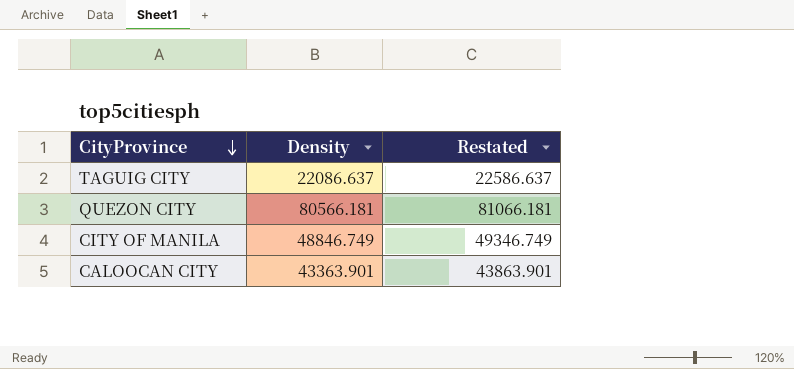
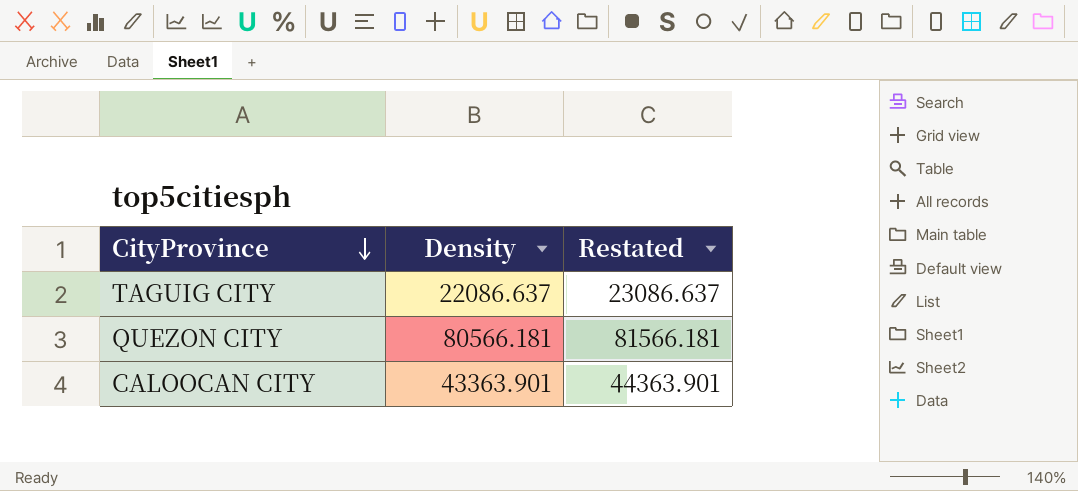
column Restated | formula: [Density] + 500 -> [Density] + 1000
row CITY OF MANILA: 48846.749 | 49346.749 -> none

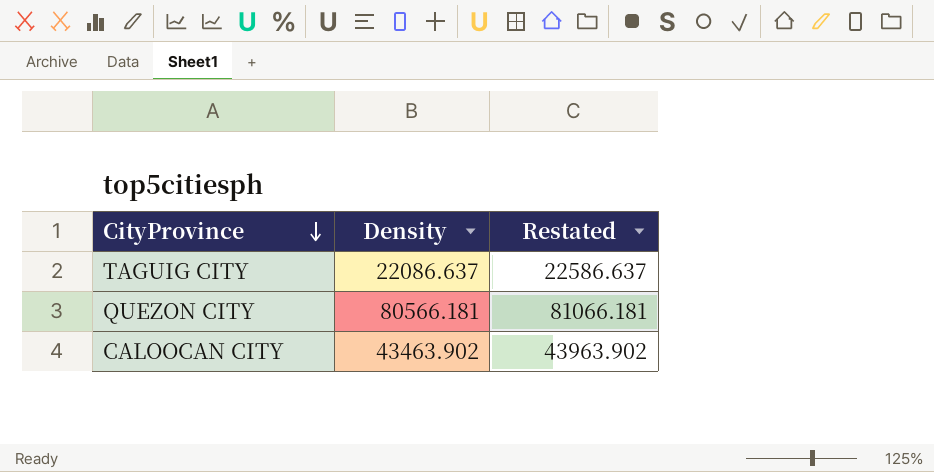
column Restated | formula: [Density] + 1000 -> [Density] + 500
CALOOCAN CITY | Density: 43363.901 -> 43463.902

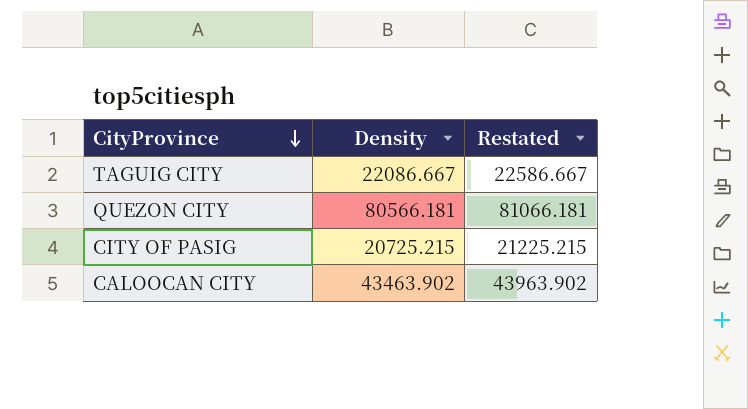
TAGUIG CITY | Density: 22086.637 -> 22086.667
TAGUIG CITY | Restated: 22586.637 -> 22586.667
row CITY OF PASIG: none -> 20725.215 | 21225.215

